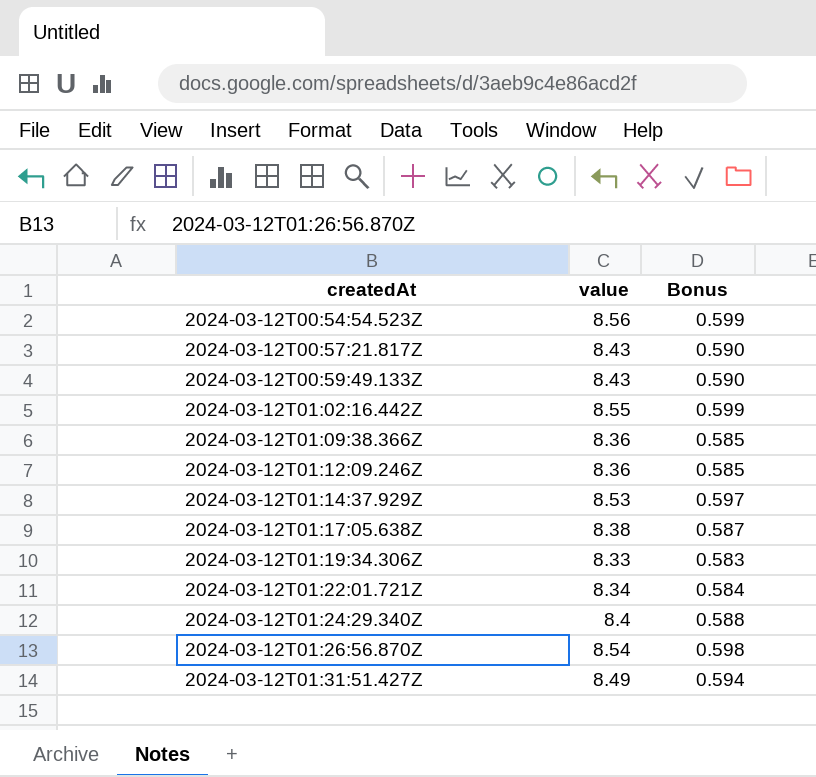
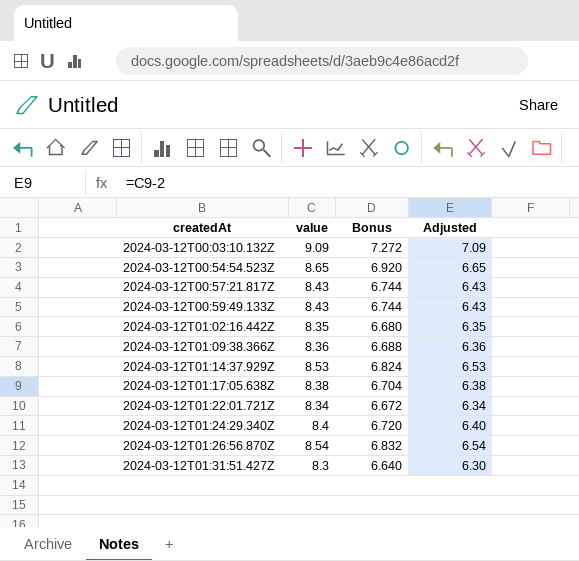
column Bonus | formula: [value] * 0.07 -> [value] * 0.8
column Adjusted | formula: none -> [value] - 2
row 2024-03-12T01:12:09.246Z: 8.36 | 0.585 -> none
row 2024-03-12T01:19:34.306Z: 8.33 | 0.583 -> none
row 2024-03-12T00:03:10.132Z: none -> 9.09 | 7.272 | 7.09
2024-03-12T00:54:54.523Z | value: 8.56 -> 8.65
2024-03-12T01:02:16.442Z | value: 8.55 -> 8.35
2024-03-12T01:31:51.427Z | value: 8.49 -> 8.3

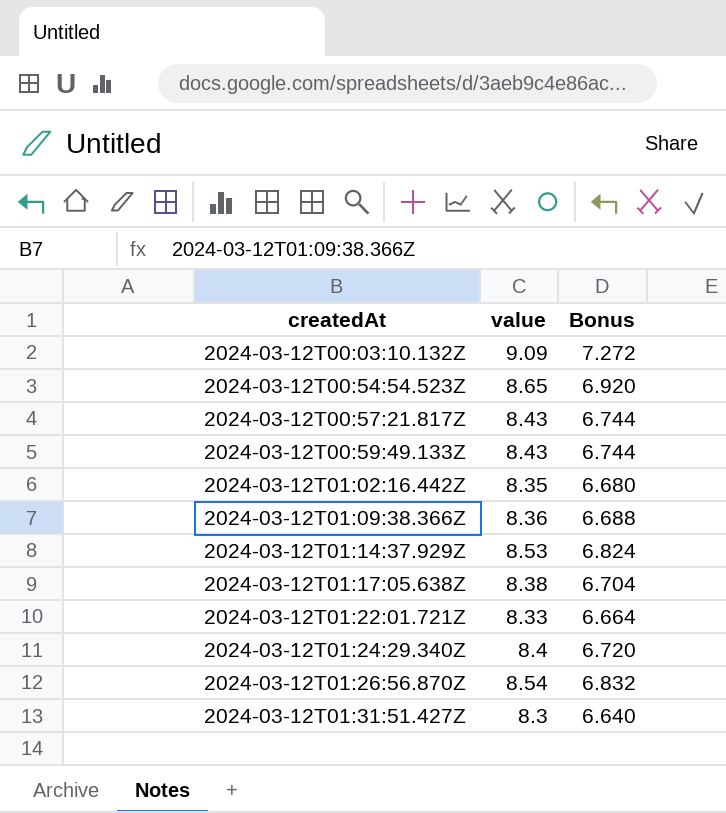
column Adjusted | formula: [value] - 2 -> none
2024-03-12T01:22:01.721Z | value: 8.34 -> 8.33
2024-03-12T01:22:01.721Z | Bonus: 6.672 -> 6.664

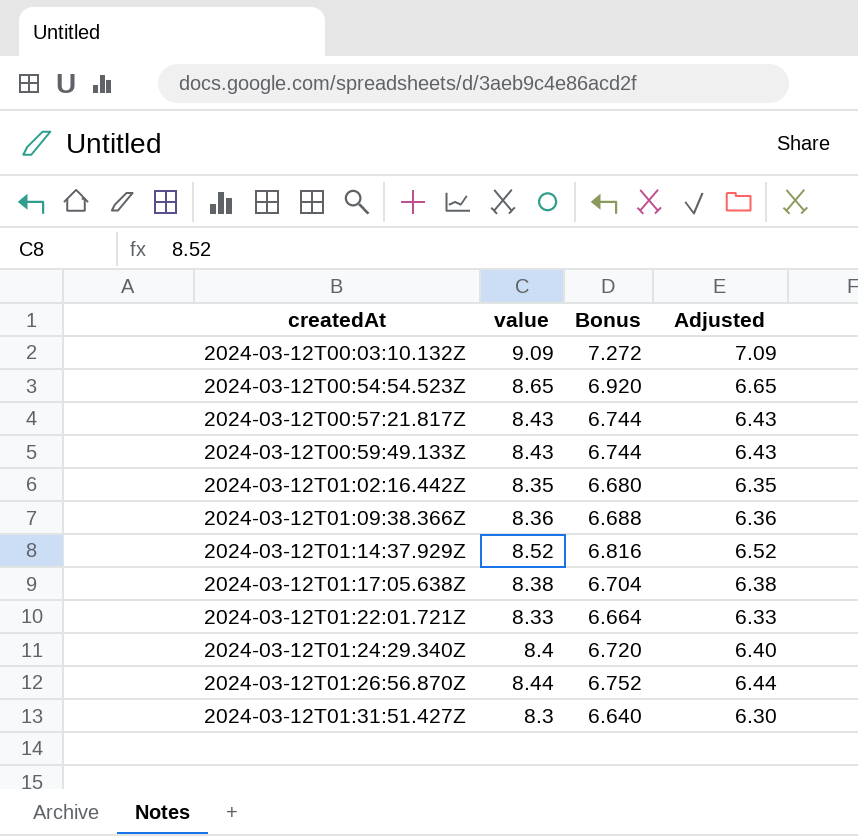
column Adjusted | formula: none -> [value] - 2
2024-03-12T01:14:37.929Z | value: 8.53 -> 8.52
2024-03-12T01:14:37.929Z | Bonus: 6.824 -> 6.816
2024-03-12T01:26:56.870Z | value: 8.54 -> 8.44
2024-03-12T01:26:56.870Z | Bonus: 6.832 -> 6.752

